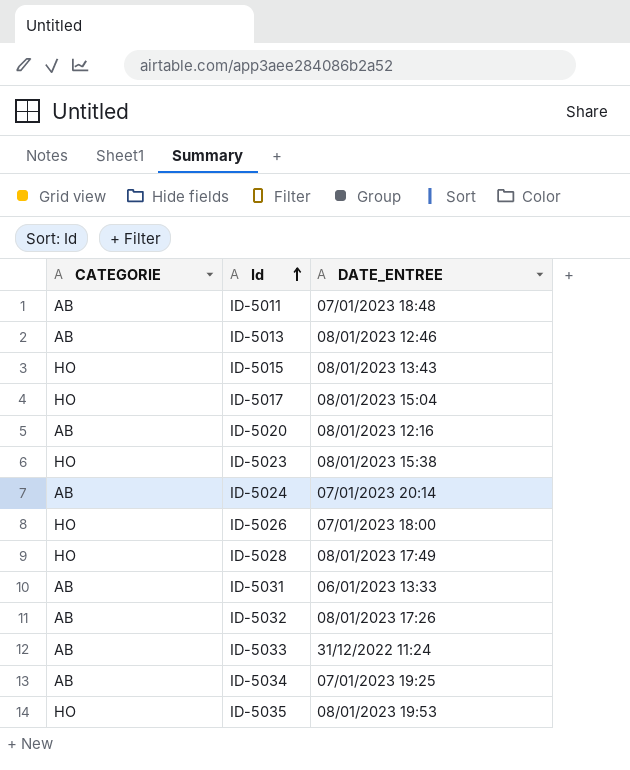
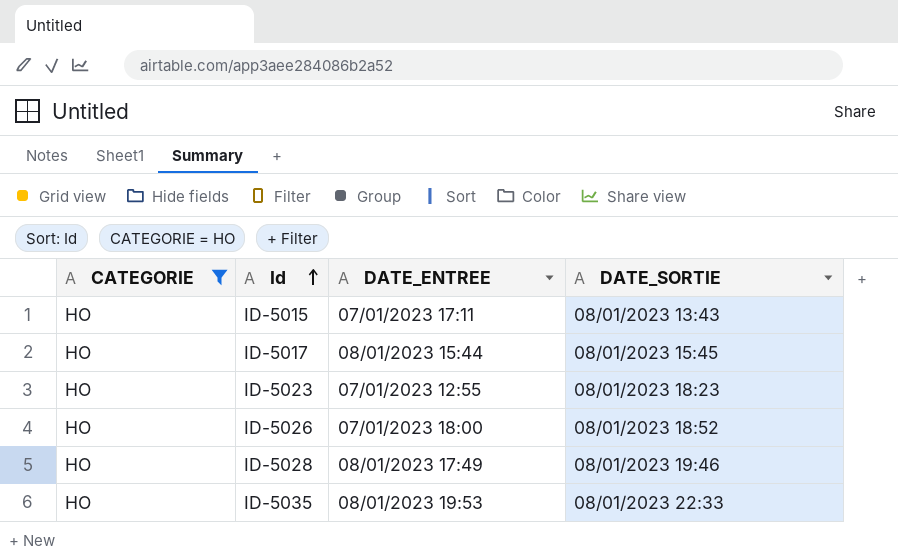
filter: none -> CATEGORIE = HO
column DATE_SORTIE | position: none -> 4
ID-5015 | DATE_ENTREE: 08/01/2023 13:43 -> 07/01/2023 17:11
ID-5017 | DATE_ENTREE: 08/01/2023 15:04 -> 08/01/2023 15:44
ID-5023 | DATE_ENTREE: 08/01/2023 15:38 -> 07/01/2023 12:55

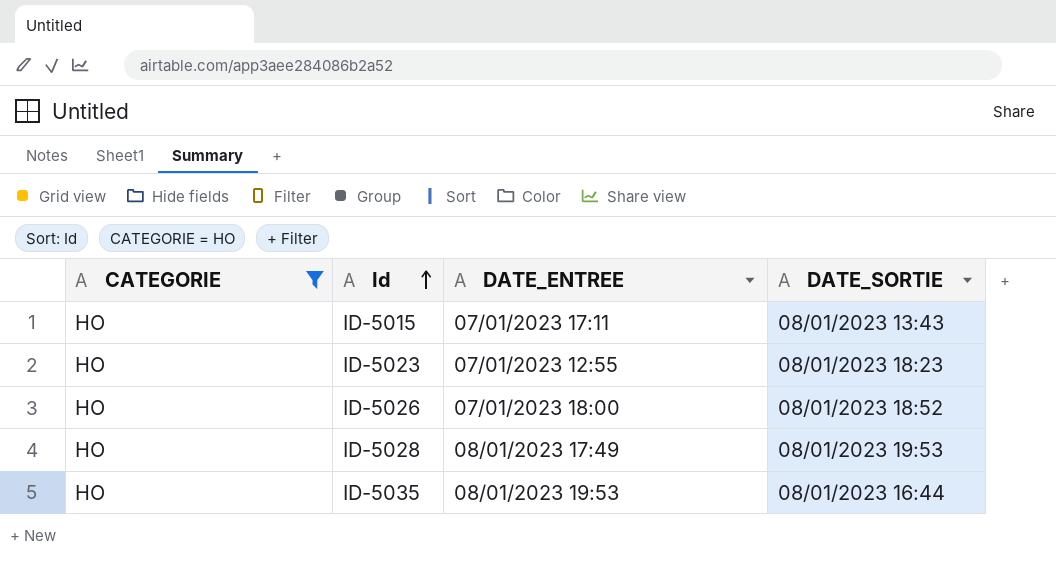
row ID-5017: HO | 08/01/2023 15:44 | 08/01/2023 15:45 -> none
ID-5028 | DATE_SORTIE: 08/01/2023 19:46 -> 08/01/2023 19:53
ID-5035 | DATE_SORTIE: 08/01/2023 22:33 -> 08/01/2023 16:44

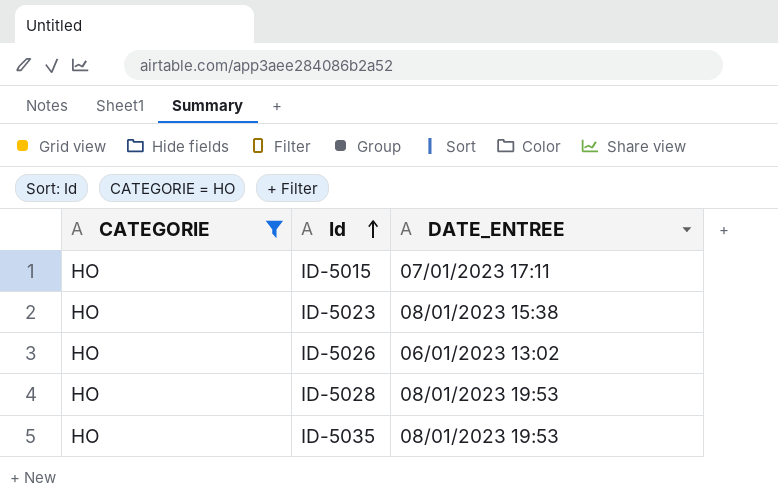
column DATE_SORTIE | position: 4 -> none
ID-5023 | DATE_ENTREE: 07/01/2023 12:55 -> 08/01/2023 15:38
ID-5026 | DATE_ENTREE: 07/01/2023 18:00 -> 06/01/2023 13:02
ID-5028 | DATE_ENTREE: 08/01/2023 17:49 -> 08/01/2023 19:53

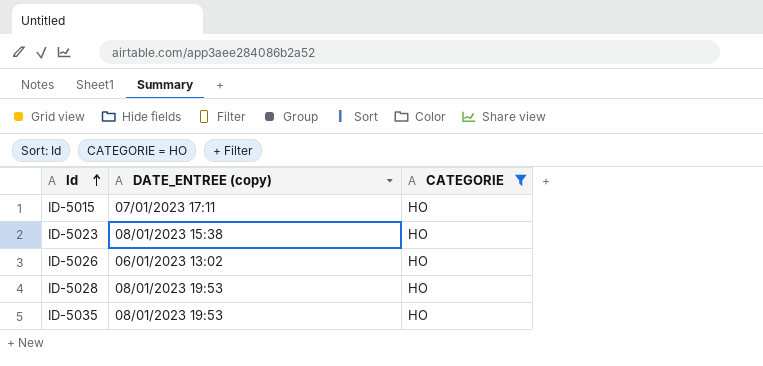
column name: DATE_ENTREE -> DATE_ENTREE (copy)
column CATEGORIE | position: 1 -> 3

